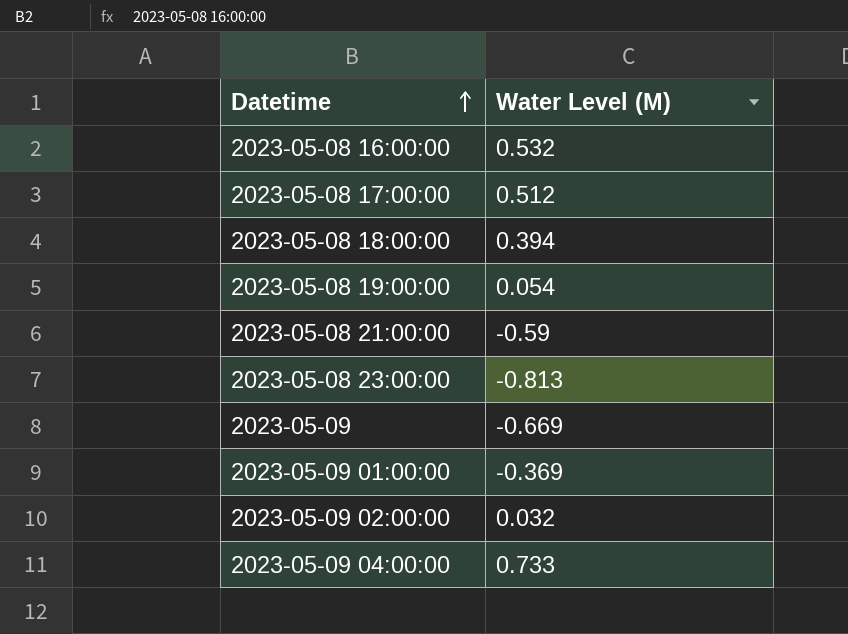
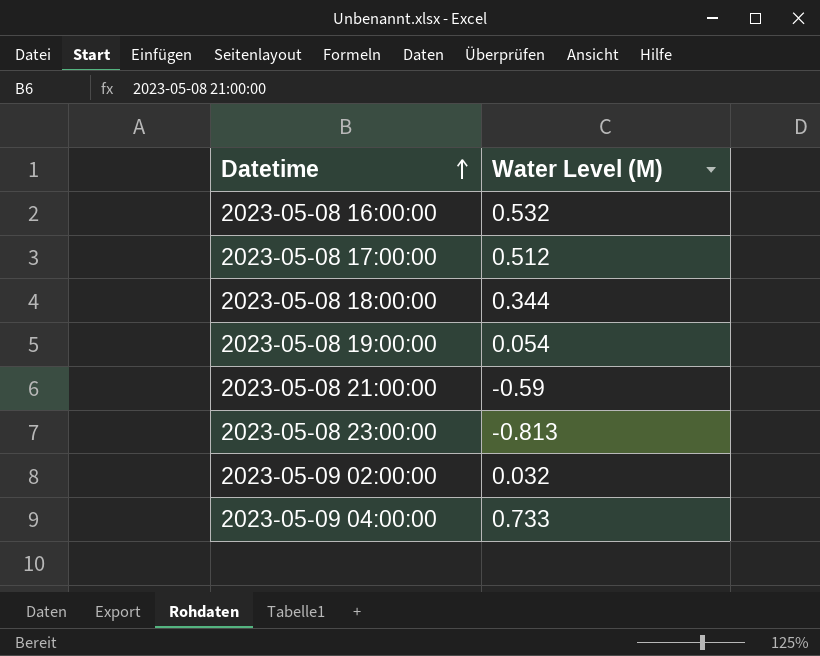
row 2023-05-09: -0.669 -> none
row 2023-05-09 01:00:00: -0.369 -> none
2023-05-08 18:00:00 | Water Level (M): 0.394 -> 0.344

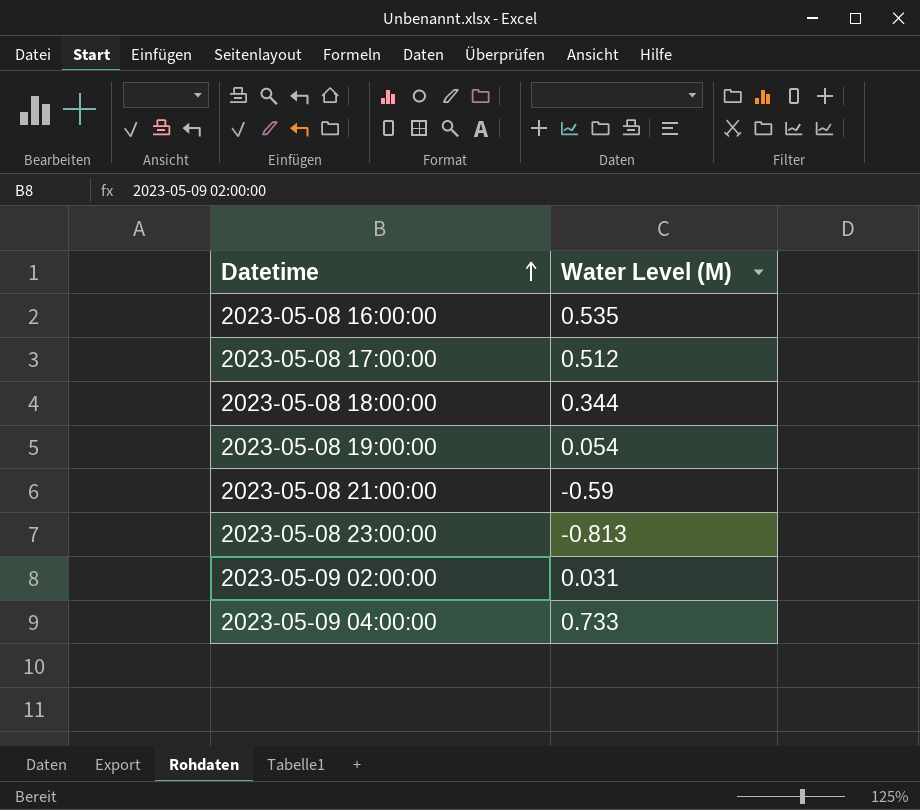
2023-05-08 16:00:00 | Water Level (M): 0.532 -> 0.535
2023-05-09 02:00:00 | Water Level (M): 0.032 -> 0.031

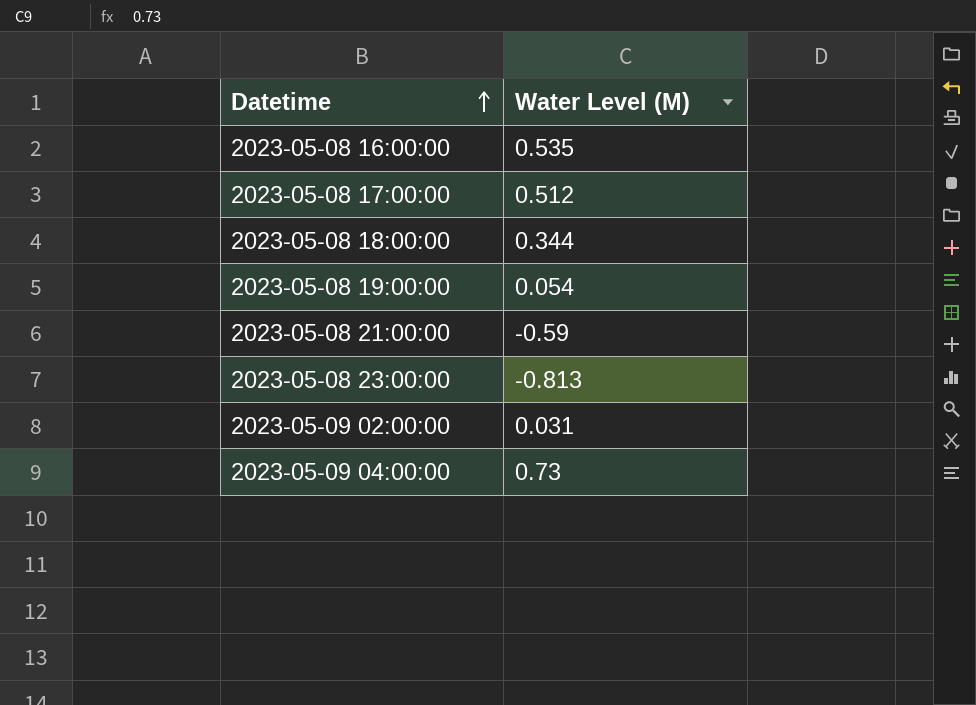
2023-05-09 04:00:00 | Water Level (M): 0.733 -> 0.73

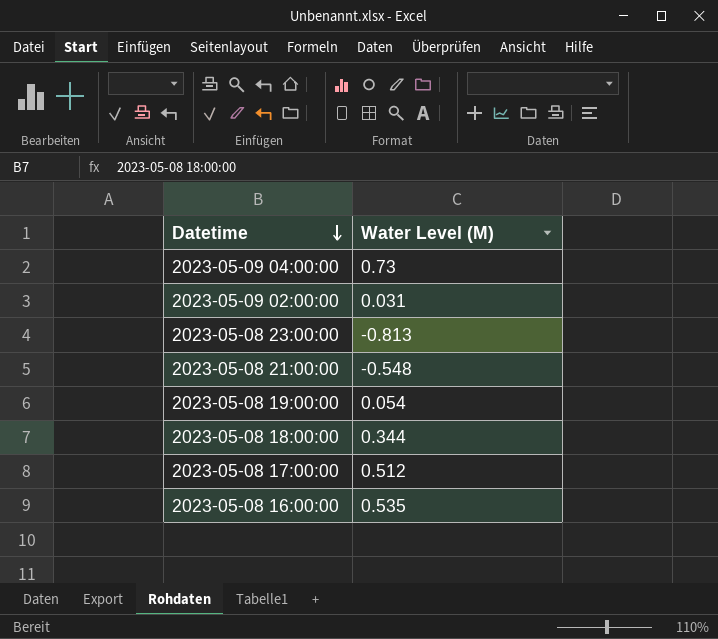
row order: Datetime ascending -> Datetime descending
2023-05-08 21:00:00 | Water Level (M): -0.59 -> -0.548

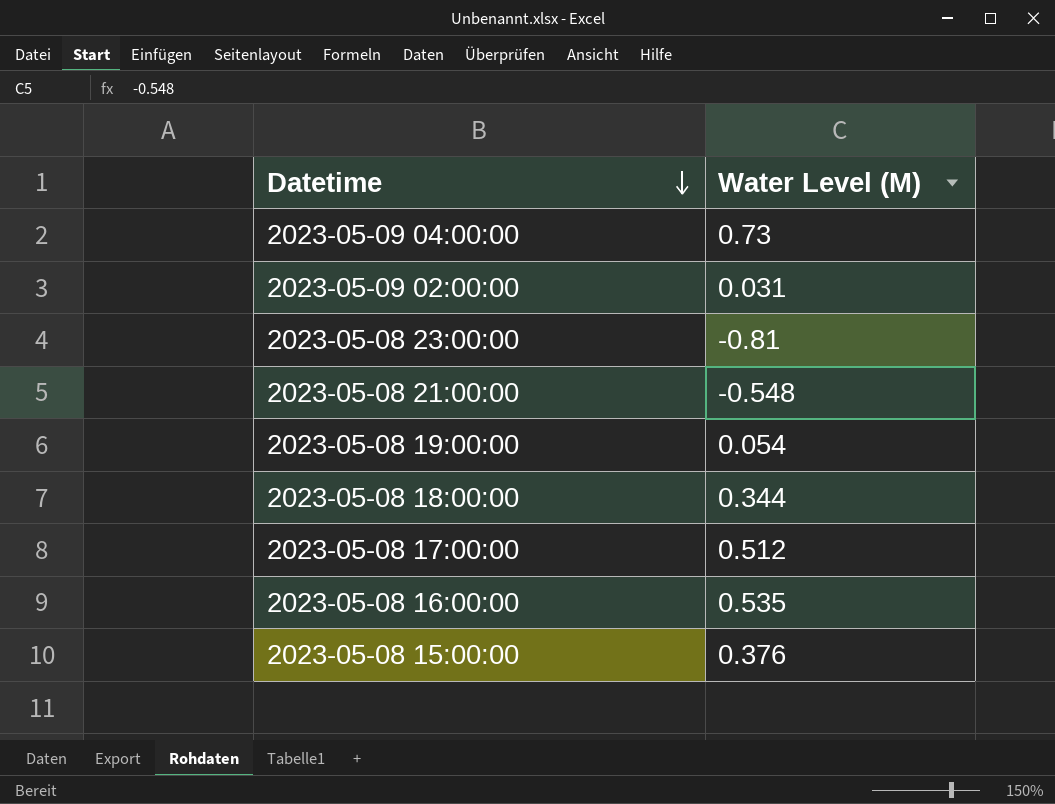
2023-05-08 23:00:00 | Water Level (M): -0.813 -> -0.81
row 2023-05-08 15:00:00: none -> 0.376

